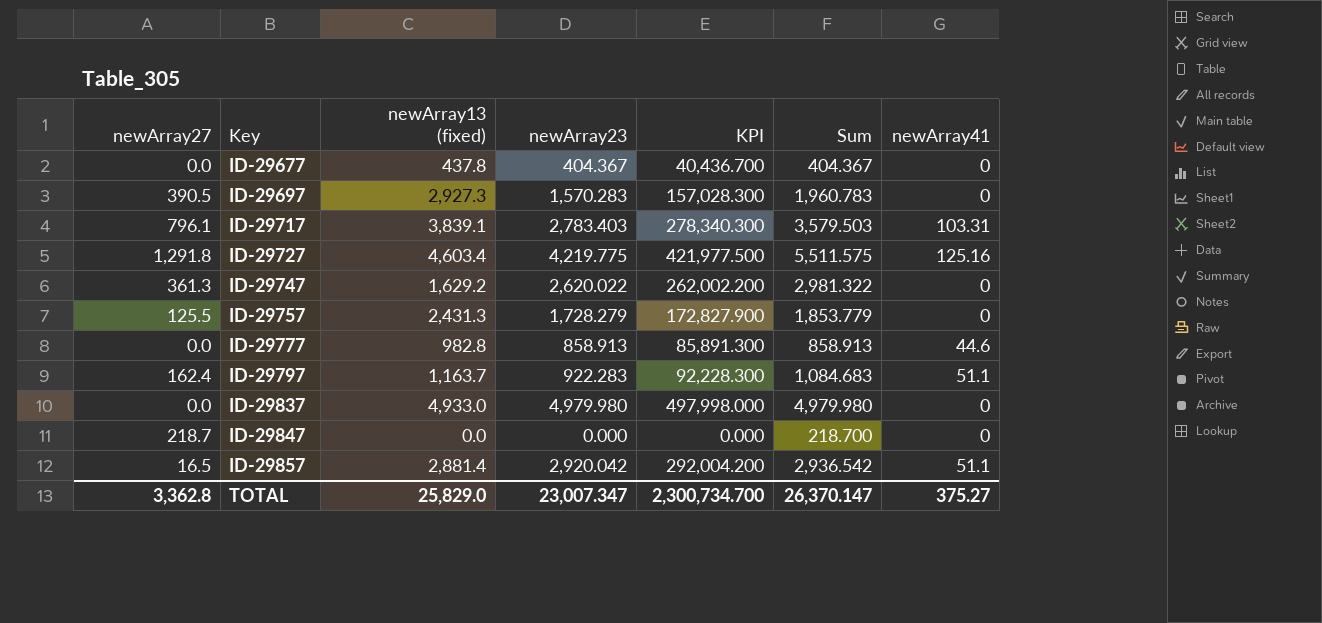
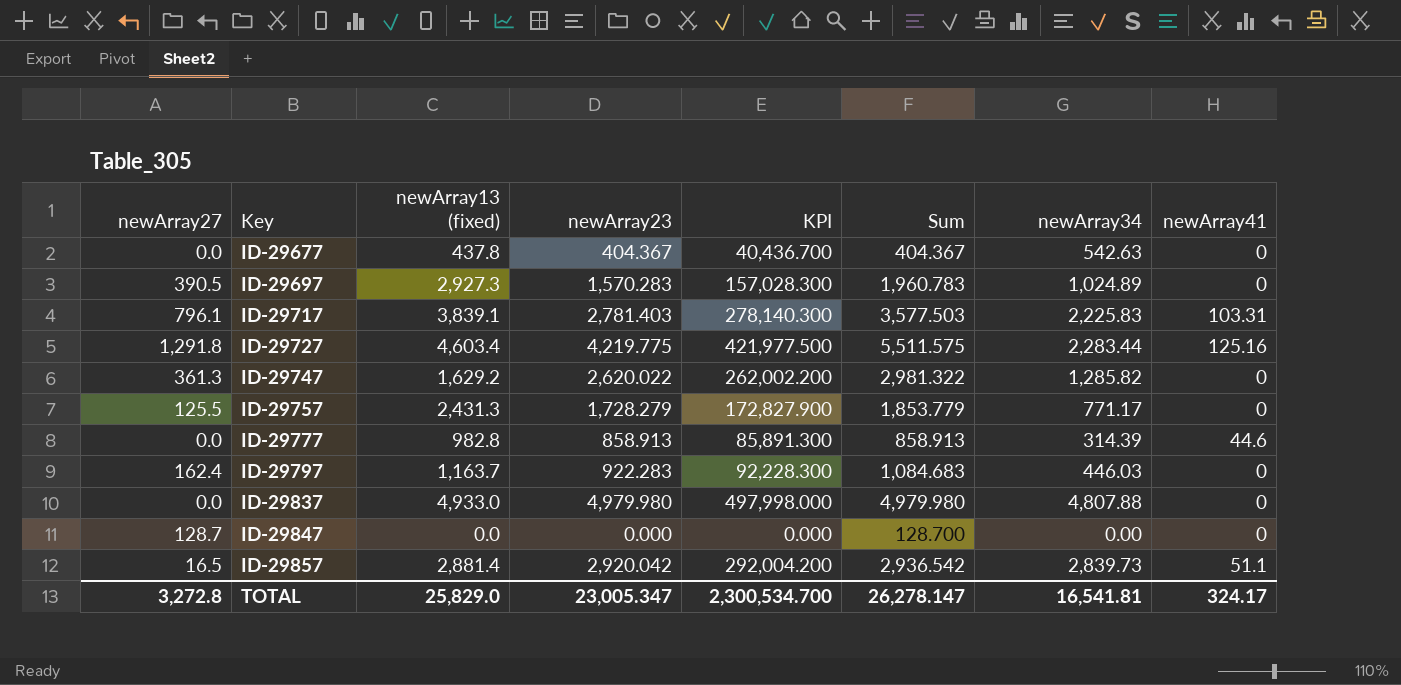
column newArray34 | position: none -> 7
ID-29717 | newArray23: 2,783.403 -> 2,781.403
ID-29717 | KPI: 278,340.300 -> 278,140.300
ID-29717 | Sum: 3,579.503 -> 3,577.503
ID-29797 | newArray41: 51.1 -> 0
ID-29847 | newArray27: 218.7 -> 128.7
ID-29847 | Sum: 218.700 -> 128.700
TOTAL | newArray27: 3,362.8 -> 3,272.8
TOTAL | newArray23: 23,007.347 -> 23,005.347
TOTAL | KPI: 2,300,734.700 -> 2,300,534.700
TOTAL | Sum: 26,370.147 -> 26,278.147
TOTAL | newArray41: 375.27 -> 324.17

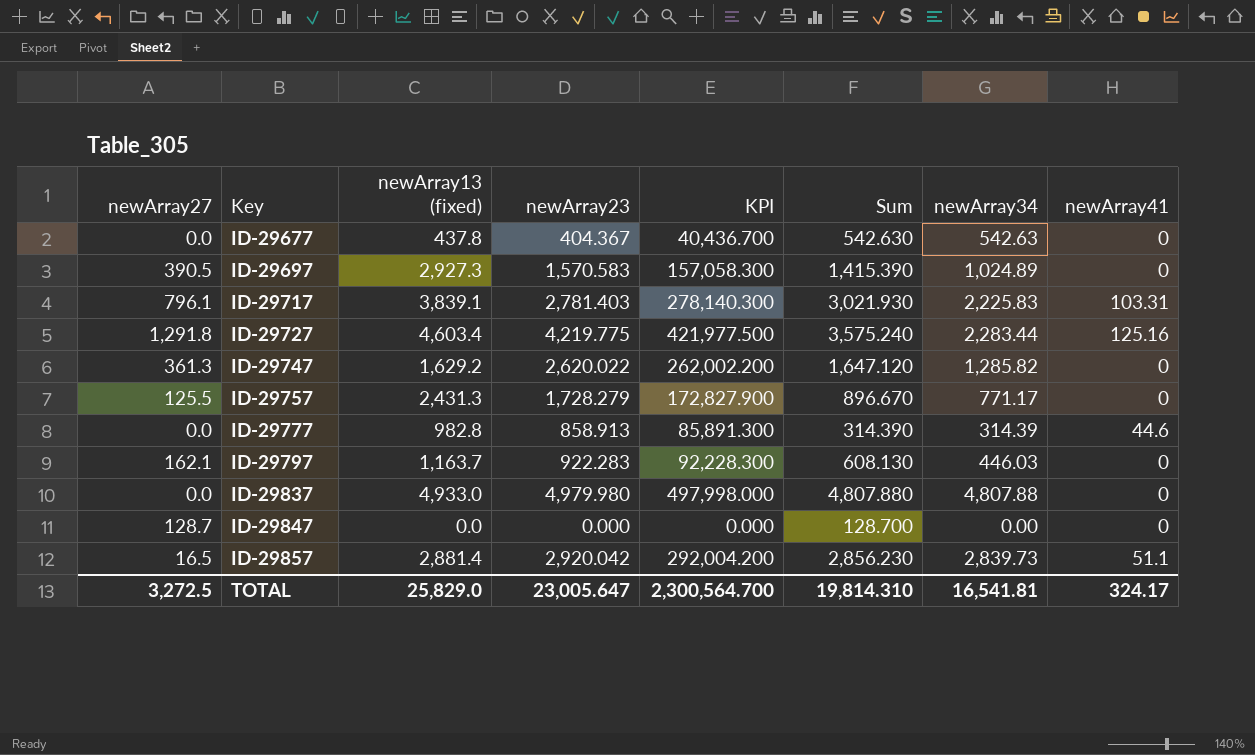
column Sum | formula: [newArray27] + [newArray23] -> [newArray27] + [newArray34]
ID-29697 | newArray23: 1,570.283 -> 1,570.583
ID-29697 | KPI: 157,028.300 -> 157,058.300
ID-29797 | newArray27: 162.4 -> 162.1
TOTAL | newArray27: 3,272.8 -> 3,272.5
TOTAL | newArray23: 23,005.347 -> 23,005.647
TOTAL | KPI: 2,300,534.700 -> 2,300,564.700
TOTAL | Sum: 26,278.147 -> 19,814.310

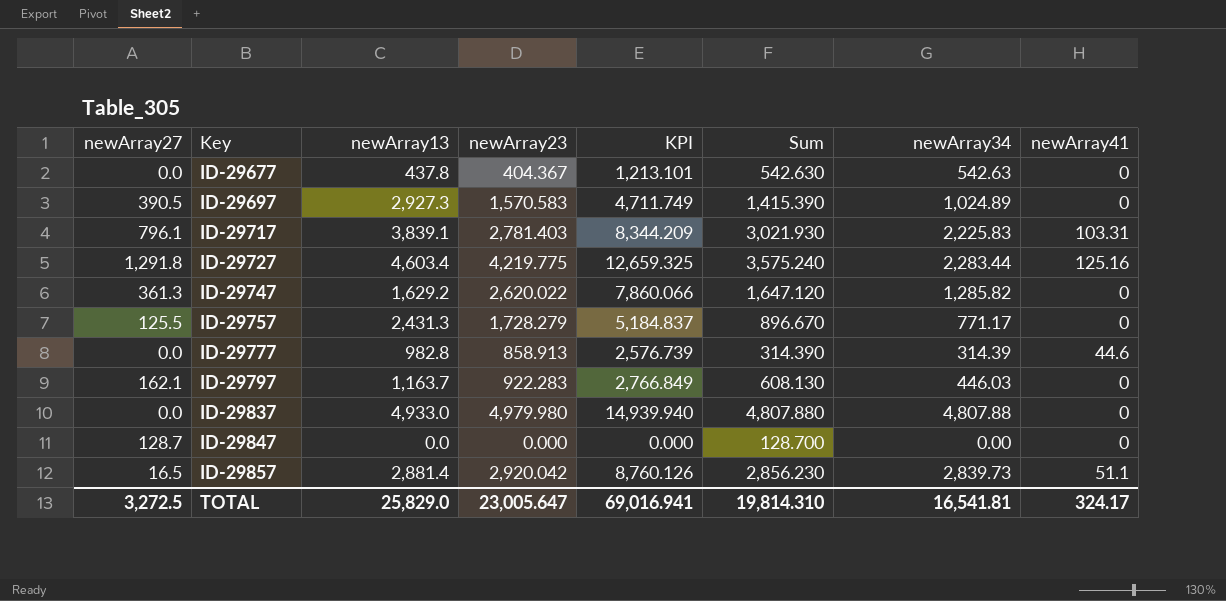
column name: newArray13 (fixed) -> newArray13
column KPI | formula: [newArray23] * 100 -> [newArray23] * 3
TOTAL | KPI: 2,300,564.700 -> 69,016.941

